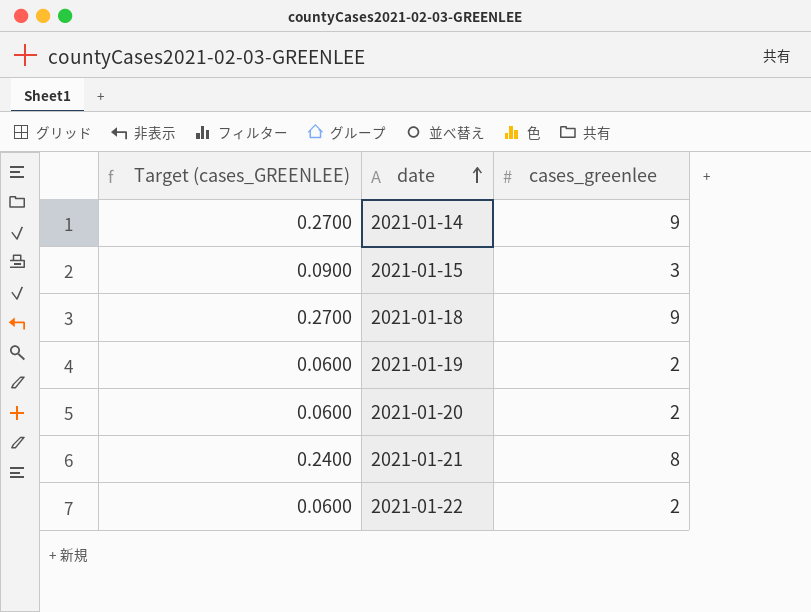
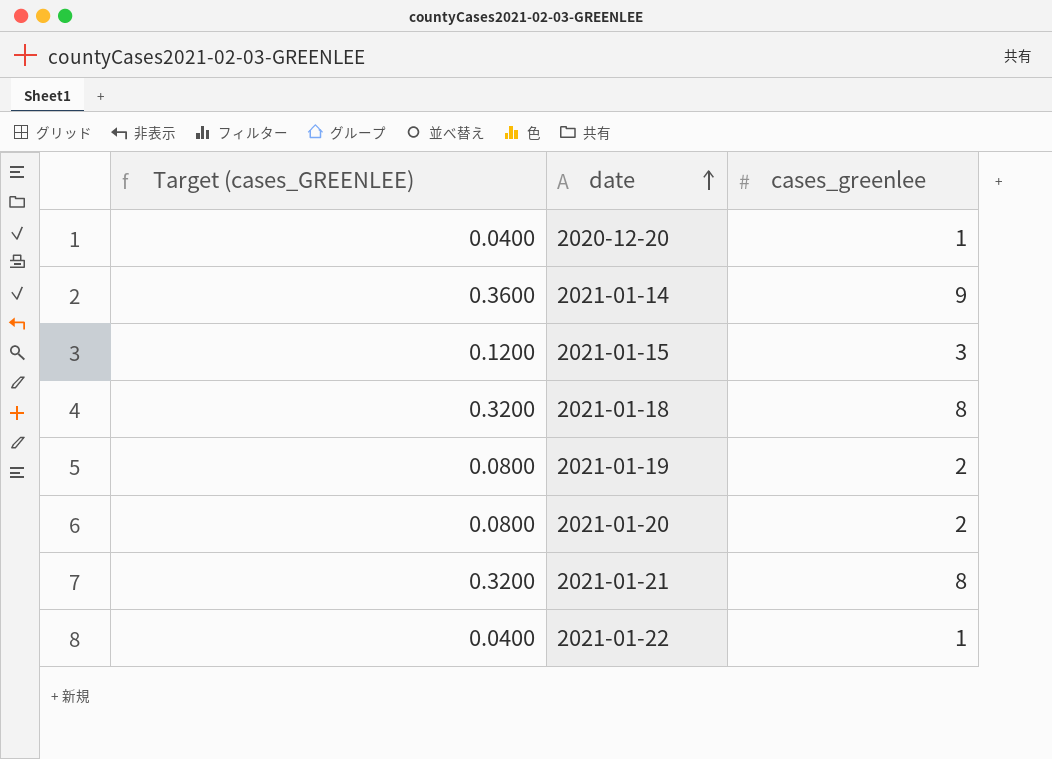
column Target (cases_GREENLEE) | formula: [cases_greenlee] * 0.03 -> [cases_greenlee] * 0.04
row 2020-12-20: none -> 0.0400 | 1
2021-01-18 | cases_greenlee: 9 -> 8
2021-01-22 | cases_greenlee: 2 -> 1

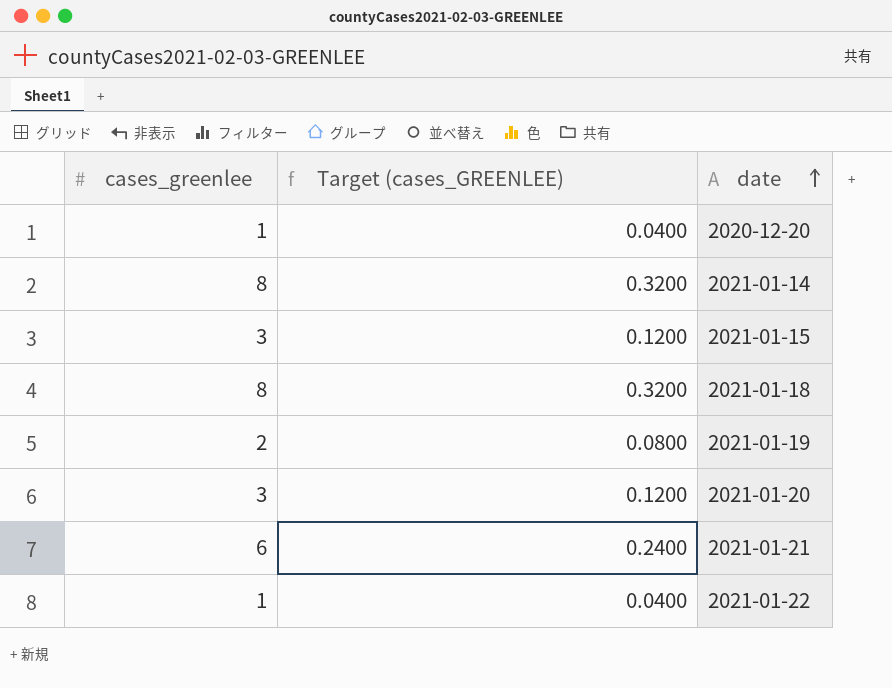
column cases_greenlee | position: 3 -> 1
2021-01-14 | cases_greenlee: 9 -> 8
2021-01-14 | Target (cases_GREENLEE): 0.3600 -> 0.3200
2021-01-20 | cases_greenlee: 2 -> 3
2021-01-20 | Target (cases_GREENLEE): 0.0800 -> 0.1200
2021-01-21 | cases_greenlee: 8 -> 6
2021-01-21 | Target (cases_GREENLEE): 0.3200 -> 0.2400

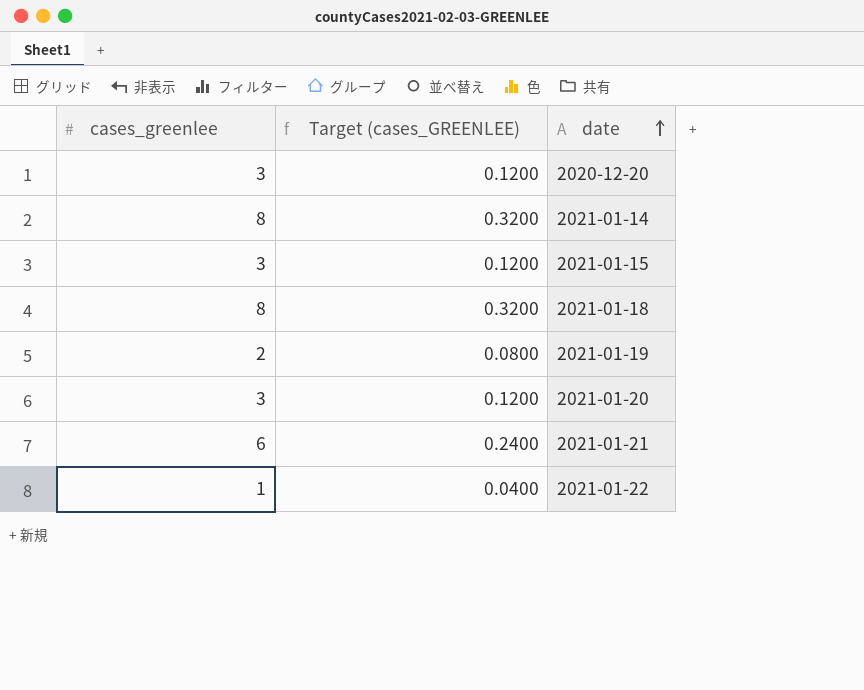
2020-12-20 | cases_greenlee: 1 -> 3
2020-12-20 | Target (cases_GREENLEE): 0.0400 -> 0.1200

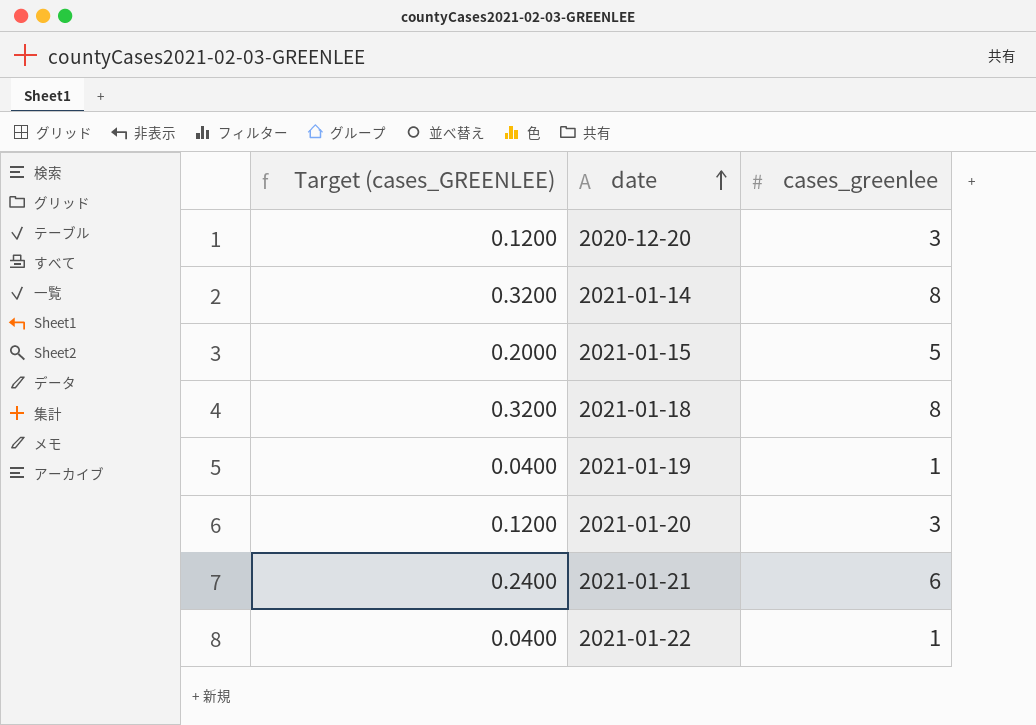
column cases_greenlee | position: 1 -> 3
2021-01-15 | Target (cases_GREENLEE): 0.1200 -> 0.2000
2021-01-15 | cases_greenlee: 3 -> 5
2021-01-19 | Target (cases_GREENLEE): 0.0800 -> 0.0400
2021-01-19 | cases_greenlee: 2 -> 1

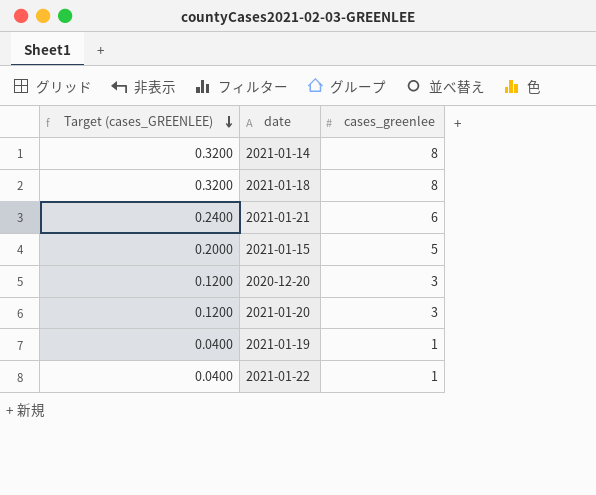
row order: date ascending -> Target (cases_GREENLEE) descending

